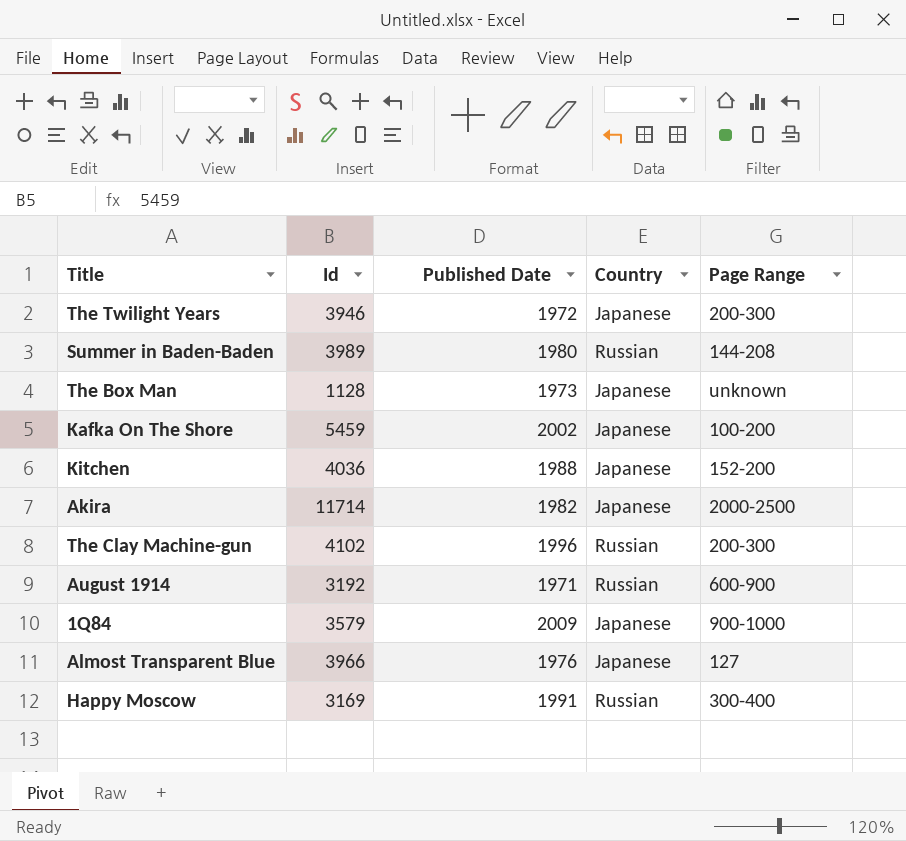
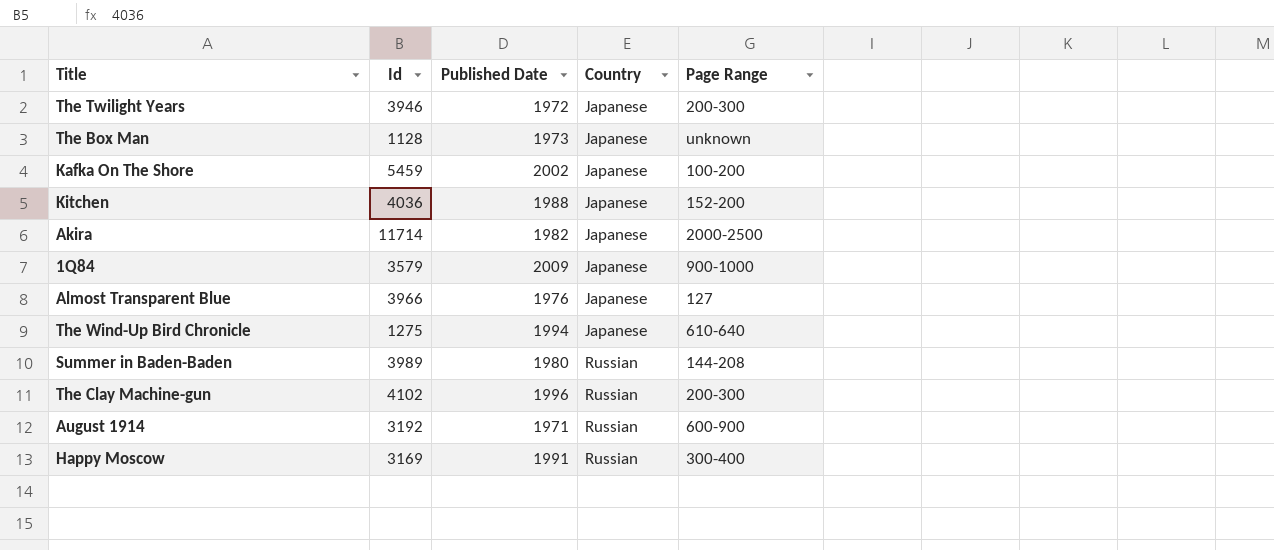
row order: none -> Country ascending
row The Wind-Up Bird Chronicle: none -> 1275 | 1994 | Japanese | 610-640

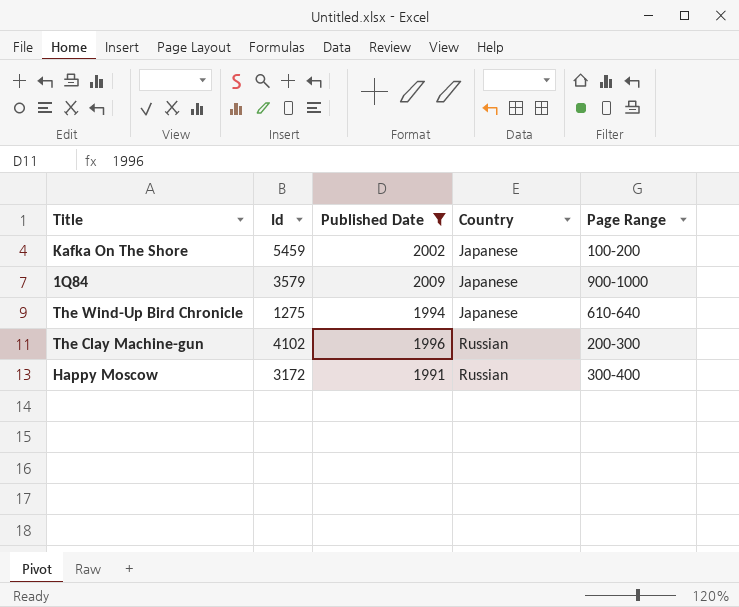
filter: none -> Published Date >= 1991
Happy Moscow | Id: 3169 -> 3172

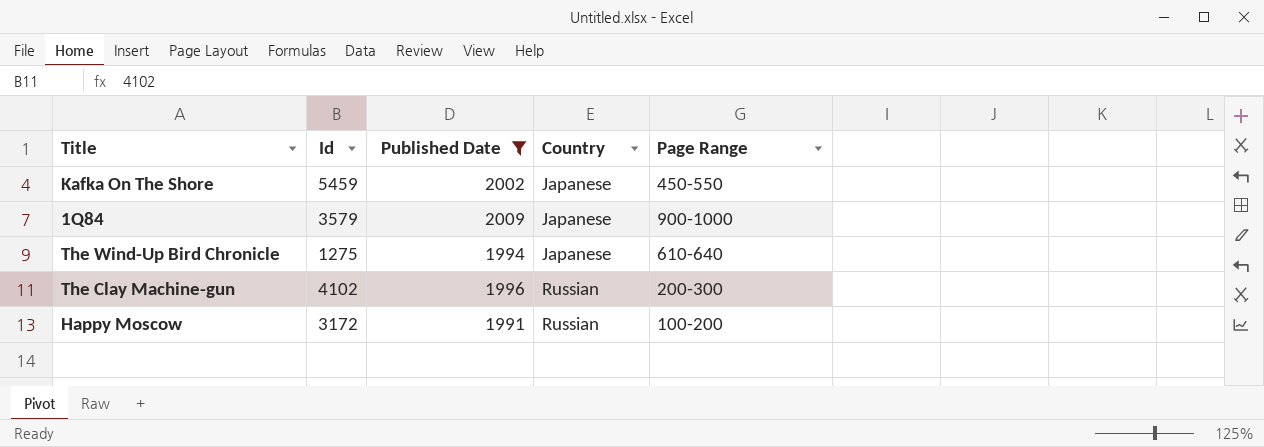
Kafka On The Shore | Page Range: 100-200 -> 450-550
Happy Moscow | Page Range: 300-400 -> 100-200

